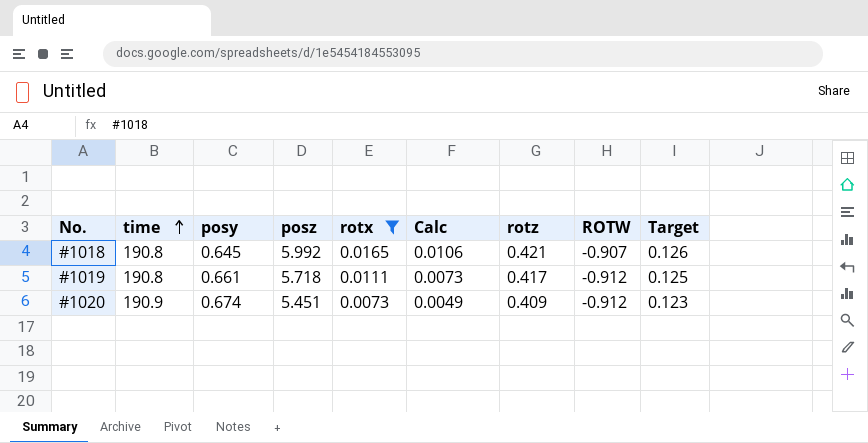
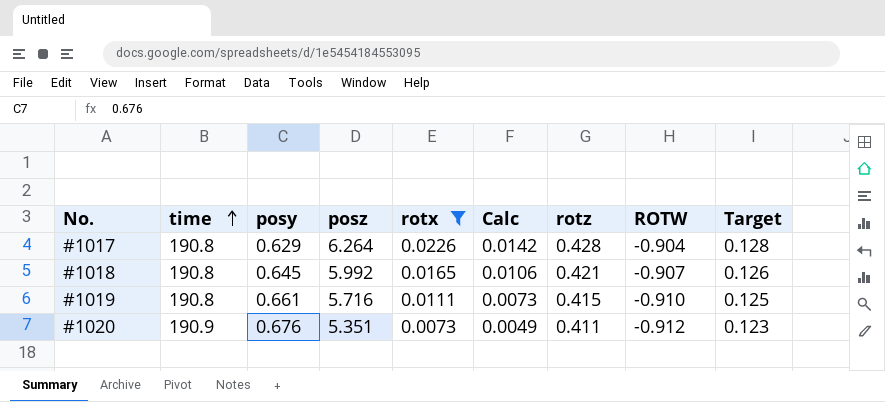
row #1017: none -> 190.8 | 0.629 | 6.264 | 0.0226 | 0.0142 | 0.428 | -0.904 | 0.128
#1019 | posz: 5.718 -> 5.716
#1019 | rotz: 0.417 -> 0.415
#1019 | ROTW: -0.912 -> -0.910
#1020 | posy: 0.674 -> 0.676
#1020 | posz: 5.451 -> 5.351
#1020 | rotz: 0.409 -> 0.411

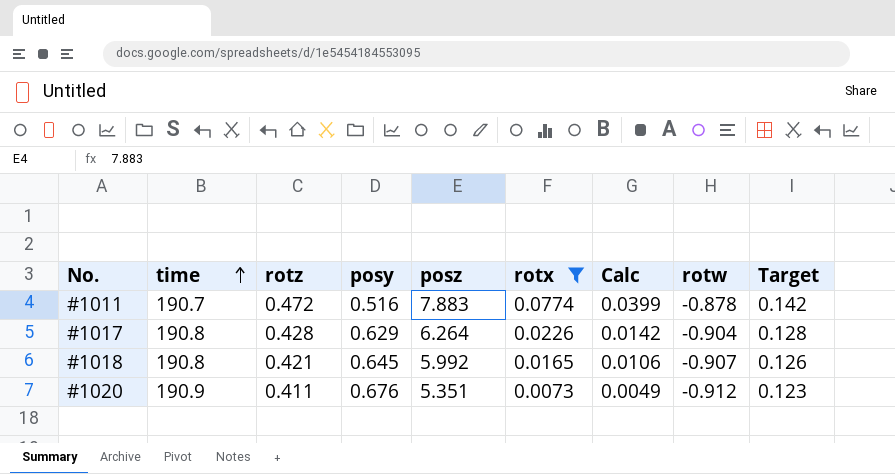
column rotz | position: 7 -> 3
column name: ROTW -> rotw
row #1019: 190.8 | 0.661 | 5.716 | 0.0111 | 0.0073 | 0.415 | -0.910 | 0.125 -> none
row #1011: none -> 190.7 | 0.472 | 0.516 | 7.883 | 0.0774 | 0.0399 | -0.878 | 0.142

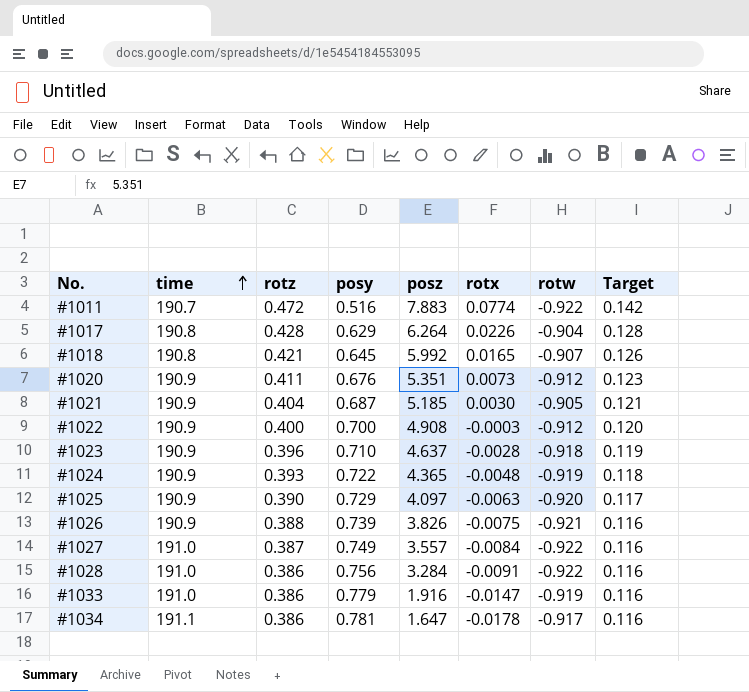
filter: rotx >= 0.0073 -> none
column Calc | formula: [posy] * [rotx] -> none
#1011 | rotw: -0.878 -> -0.922

